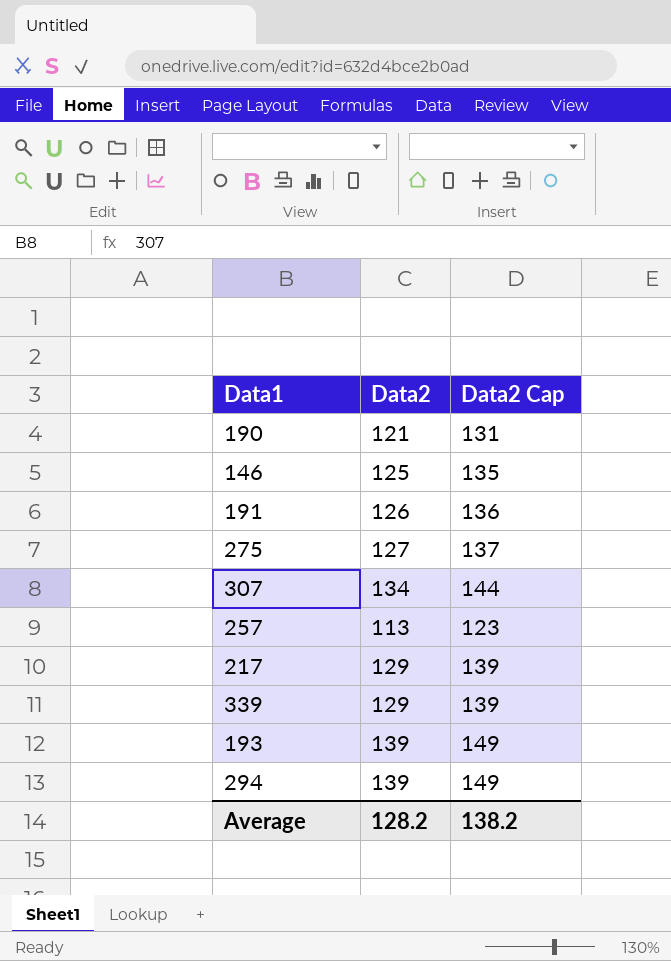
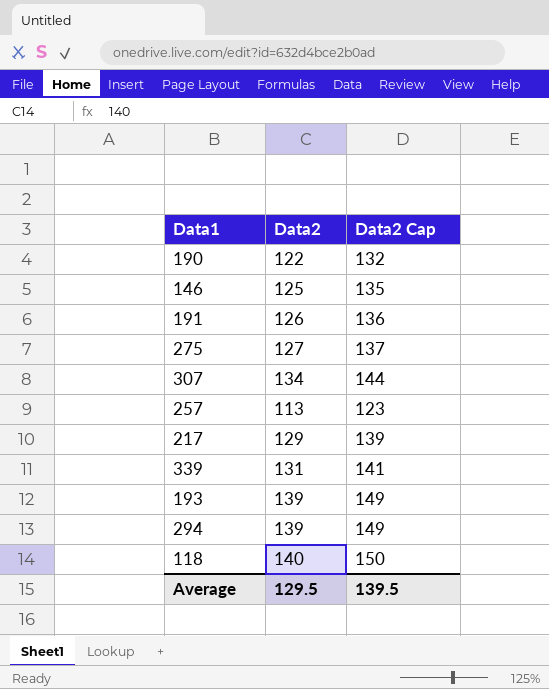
190 | Data2: 121 -> 122
190 | Data2 Cap: 131 -> 132
339 | Data2: 129 -> 131
339 | Data2 Cap: 139 -> 141
row 118: none -> 140 | 150
Average | Data2: 128.2 -> 129.5
Average | Data2 Cap: 138.2 -> 139.5

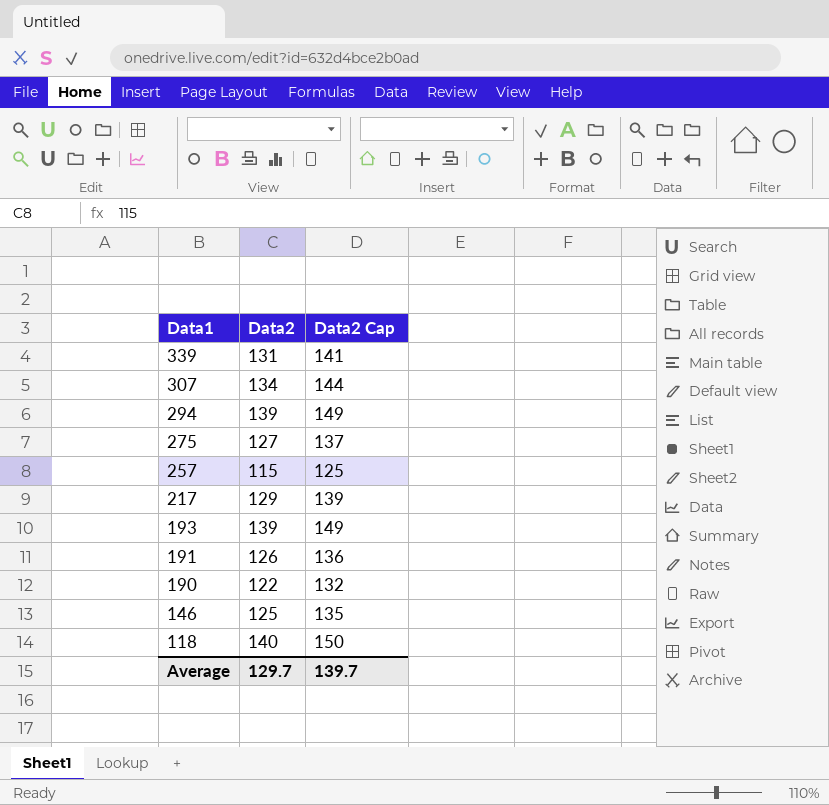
row order: none -> Data1 descending
257 | Data2: 113 -> 115
257 | Data2 Cap: 123 -> 125
Average | Data2: 129.5 -> 129.7
Average | Data2 Cap: 139.5 -> 139.7

